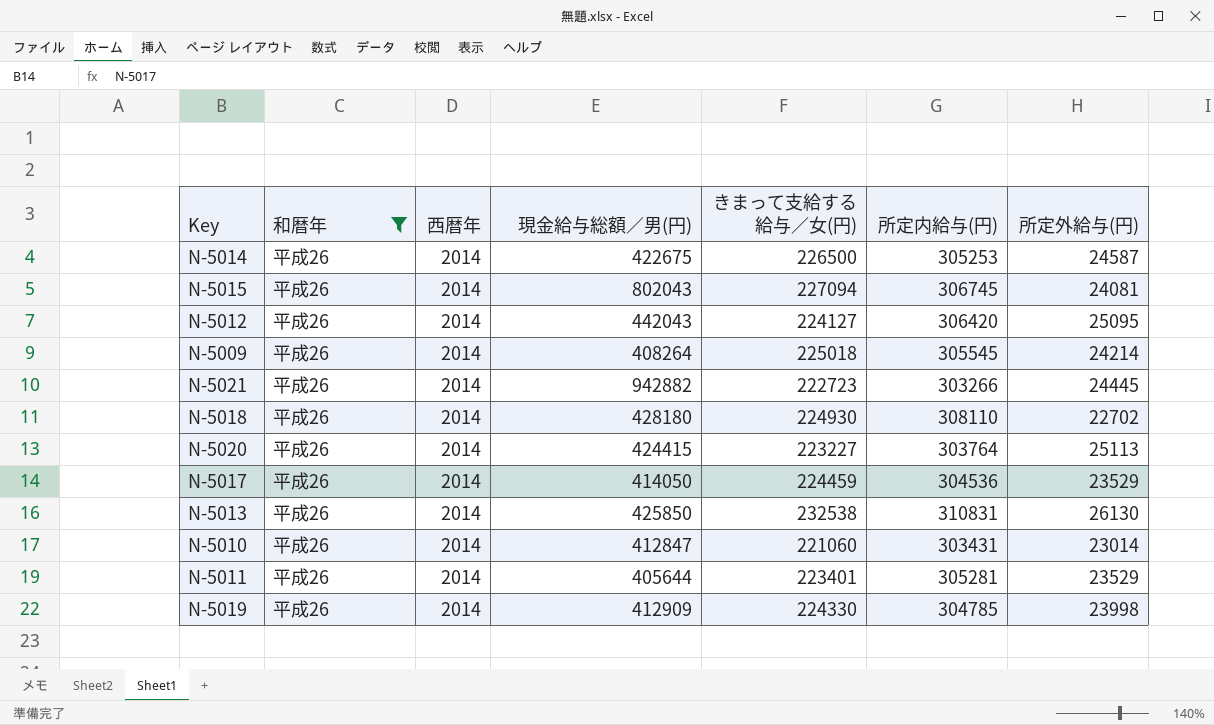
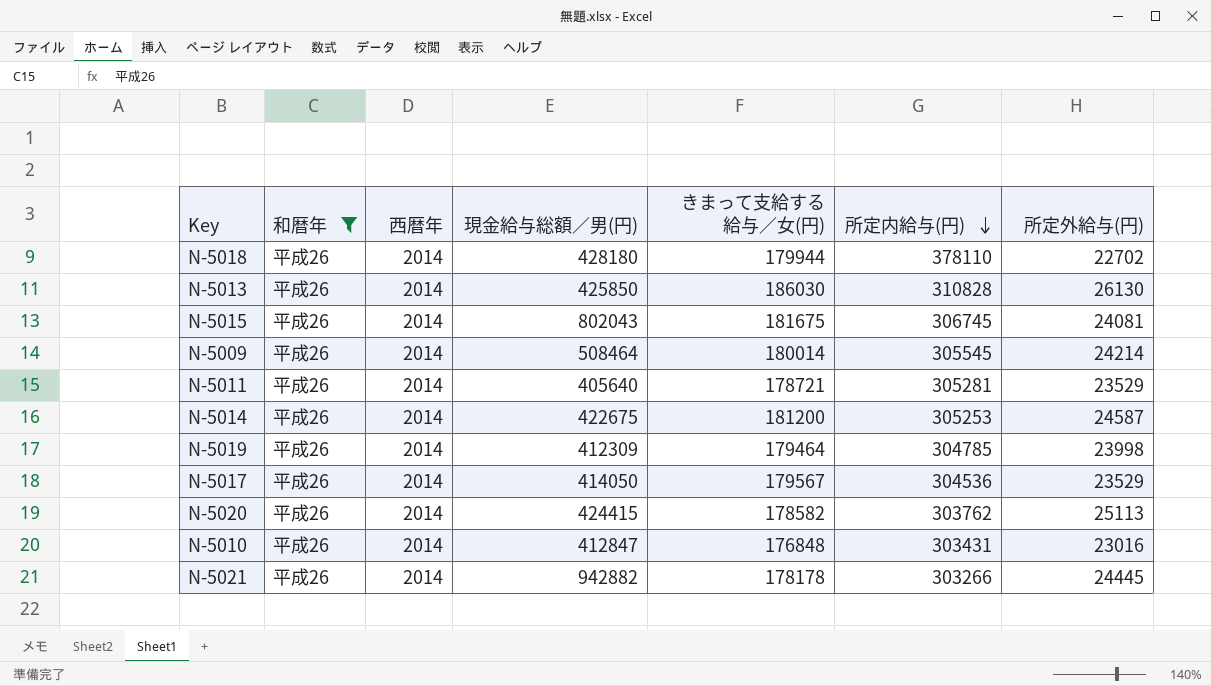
row order: none -> 所定内給与(円) descending
row N-5012: 平成26 | 2014 | 442043 | 224127 | 306420 | 25095 -> none
N-5018 | きまって支給する給与／女(円): 224930 -> 179944
N-5018 | 所定内給与(円): 308110 -> 378110
N-5013 | きまって支給する給与／女(円): 232538 -> 186030
N-5013 | 所定内給与(円): 310831 -> 310828
N-5015 | きまって支給する給与／女(円): 227094 -> 181675
N-5009 | 現金給与総額／男(円): 408264 -> 508464
N-5009 | きまって支給する給与／女(円): 225018 -> 180014
N-5011 | 現金給与総額／男(円): 405644 -> 405640
N-5011 | きまって支給する給与／女(円): 223401 -> 178721
N-5014 | きまって支給する給与／女(円): 226500 -> 181200
N-5019 | 現金給与総額／男(円): 412909 -> 412309
N-5019 | きまって支給する給与／女(円): 224330 -> 179464
N-5017 | きまって支給する給与／女(円): 224459 -> 179567
N-5020 | きまって支給する給与／女(円): 223227 -> 178582
N-5020 | 所定内給与(円): 303764 -> 303762
N-5010 | きまって支給する給与／女(円): 221060 -> 176848
N-5010 | 所定外給与(円): 23014 -> 23016
N-5021 | きまって支給する給与／女(円): 222723 -> 178178

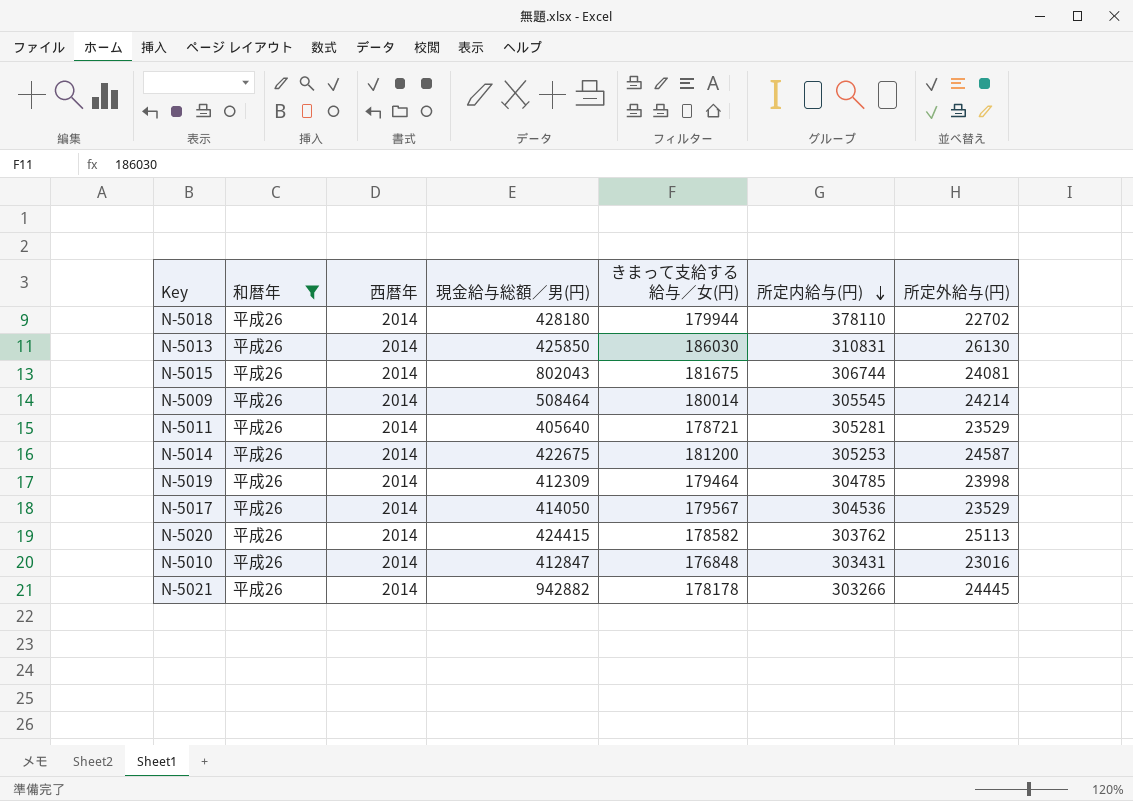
N-5013 | 所定内給与(円): 310828 -> 310831
N-5015 | 所定内給与(円): 306745 -> 306744

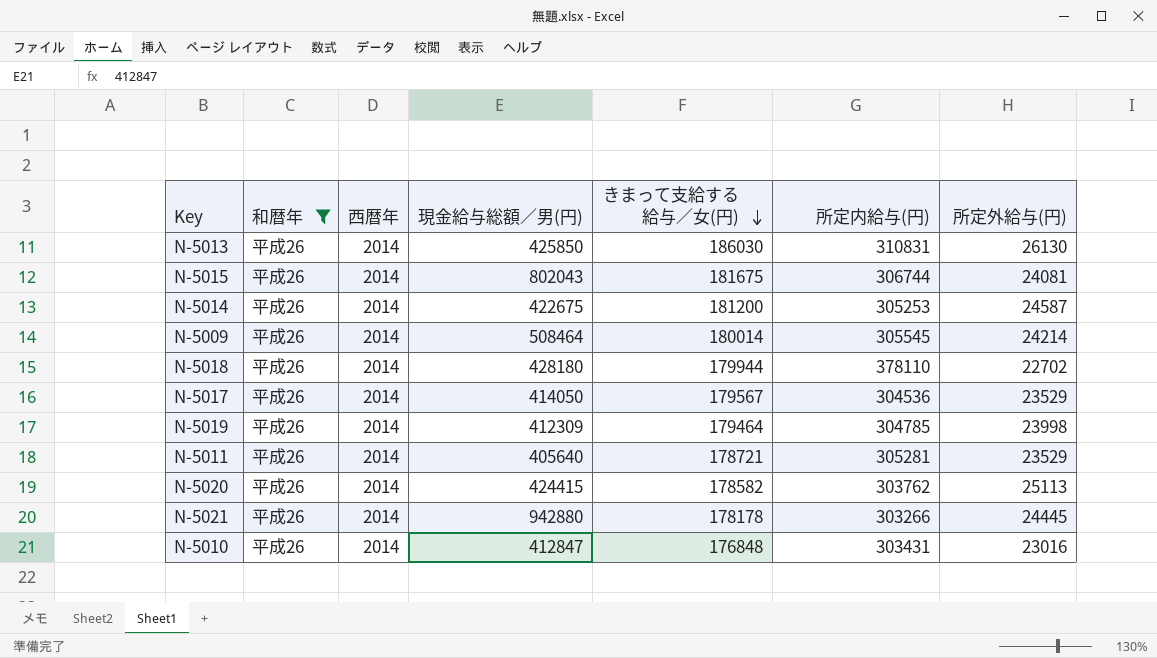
row order: 所定内給与(円) descending -> きまって支給する給与／女(円) descending
N-5021 | 現金給与総額／男(円): 942882 -> 942880

